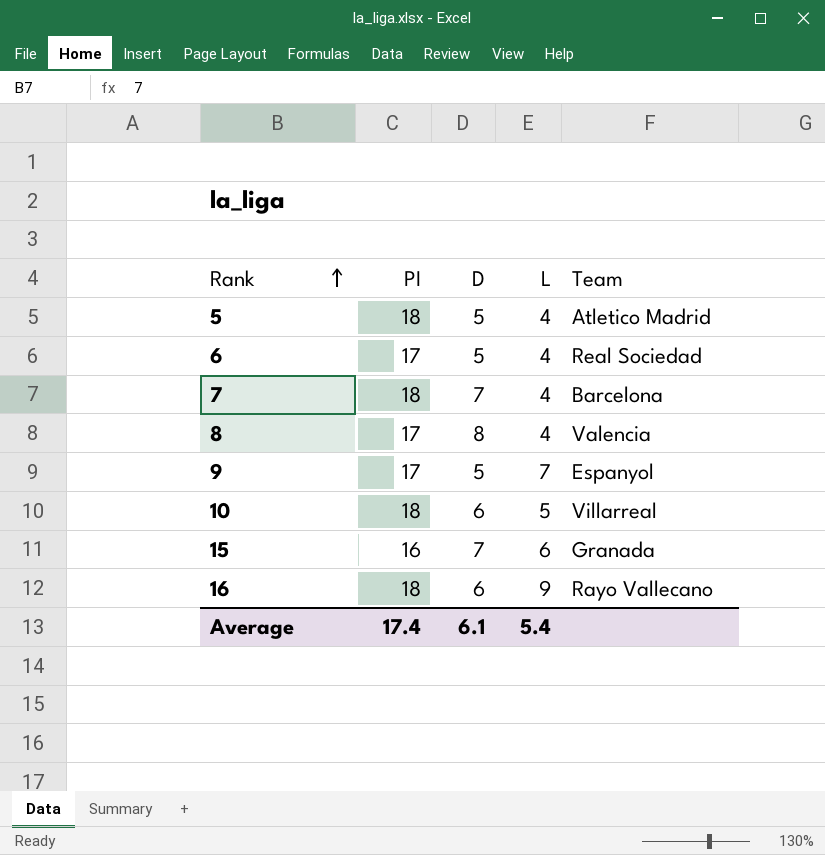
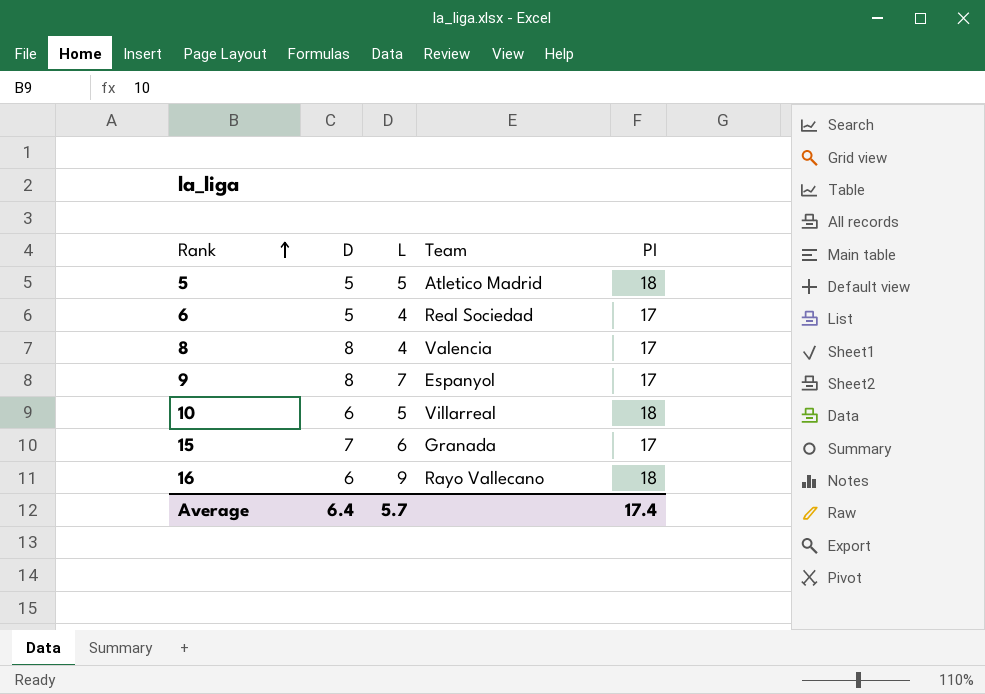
column PI | position: 2 -> 5
row 7: 18 | 7 | 4 | Barcelona -> none
5 | L: 4 -> 5
9 | D: 5 -> 8
15 | PI: 16 -> 17
Average | D: 6.1 -> 6.4
Average | L: 5.4 -> 5.7

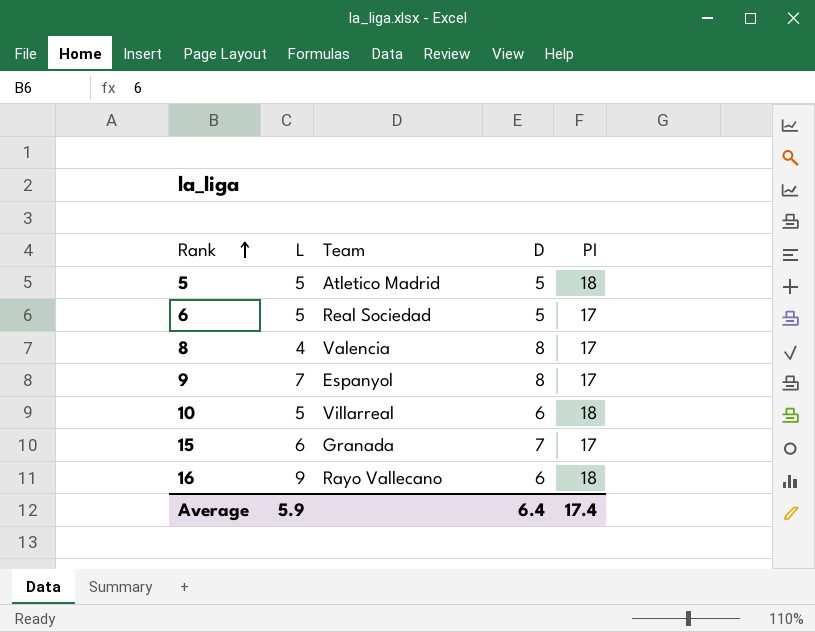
column D | position: 2 -> 4
6 | L: 4 -> 5
Average | L: 5.7 -> 5.9

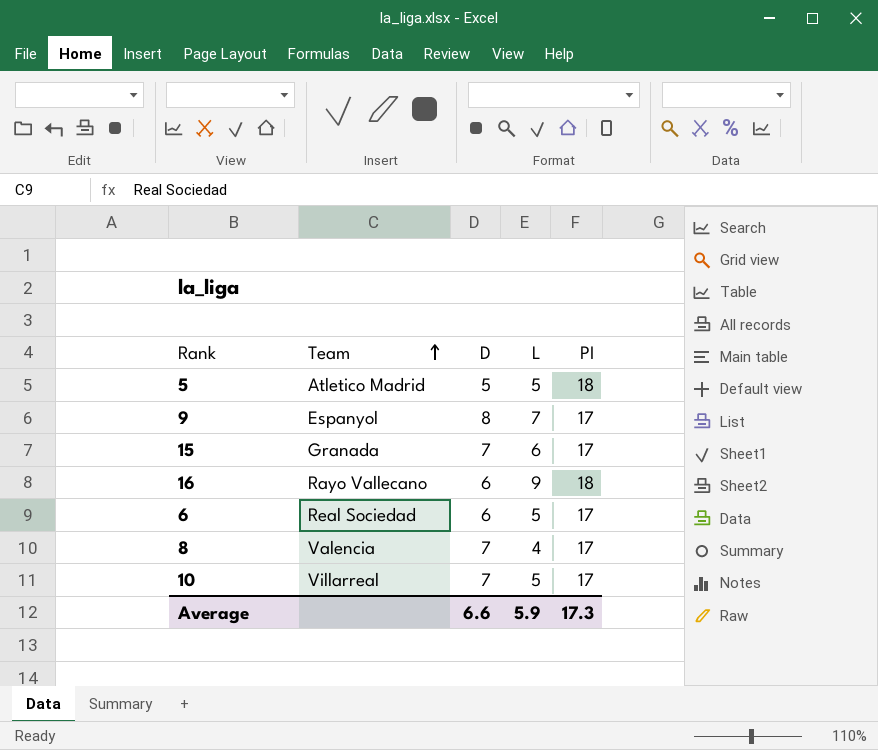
row order: Rank ascending -> Team ascending
column L | position: 2 -> 4
6 | D: 5 -> 6
8 | D: 8 -> 7
10 | D: 6 -> 7
10 | PI: 18 -> 17
Average | D: 6.4 -> 6.6
Average | PI: 17.4 -> 17.3

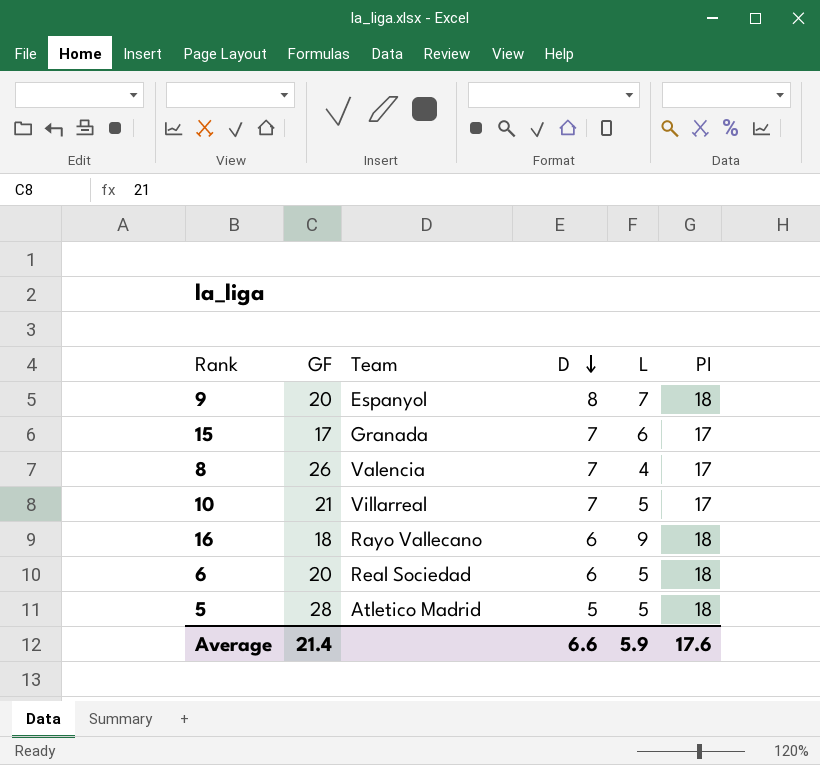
row order: Team ascending -> D descending
column GF | position: none -> 2
9 | PI: 17 -> 18
6 | PI: 17 -> 18
Average | PI: 17.3 -> 17.6

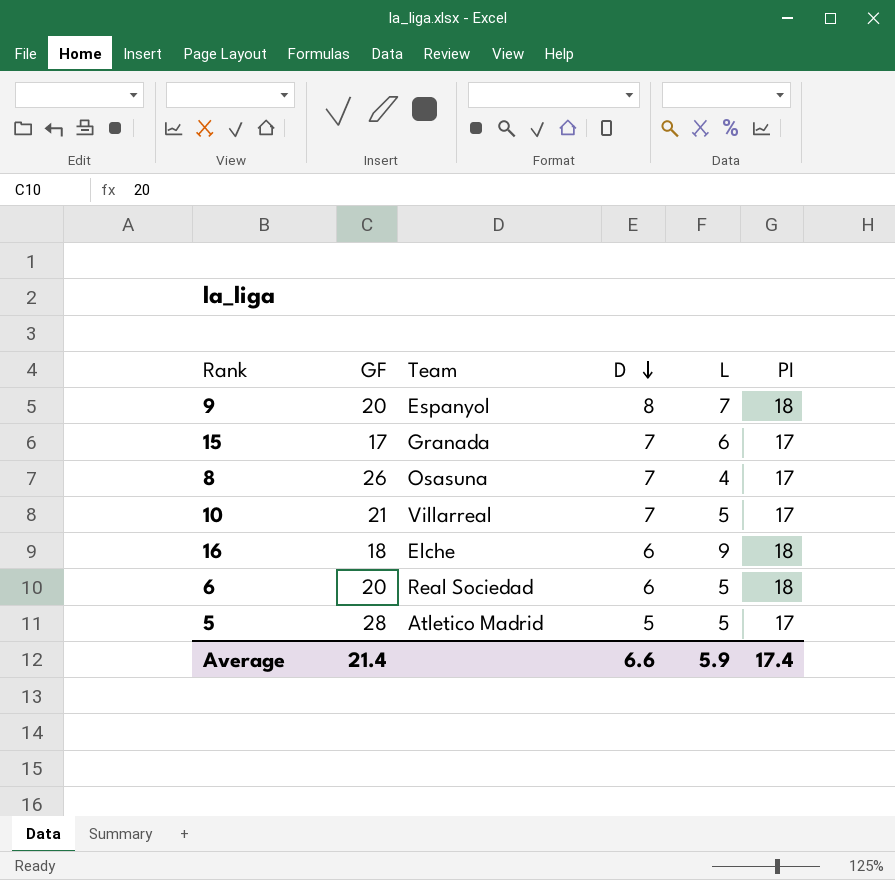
8 | Team: Valencia -> Osasuna
16 | Team: Rayo Vallecano -> Elche
5 | PI: 18 -> 17
Average | PI: 17.6 -> 17.4

